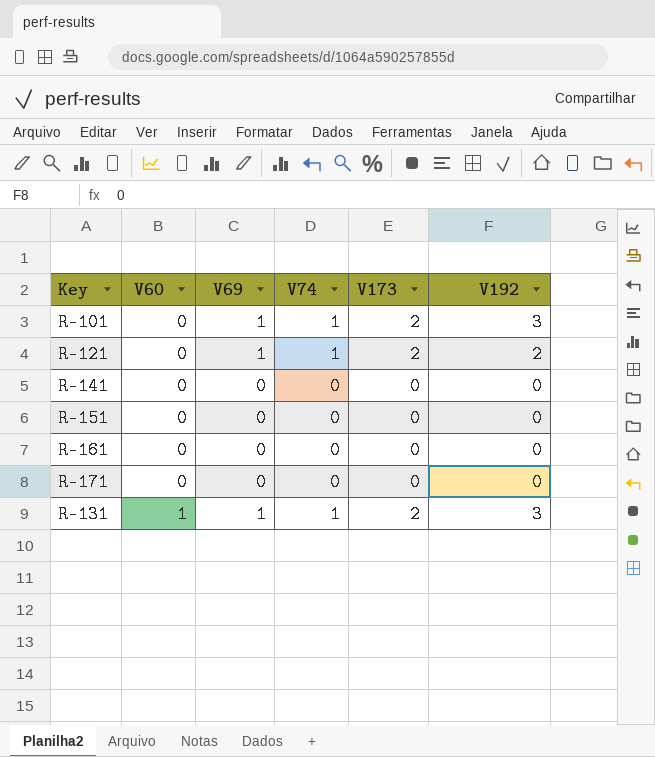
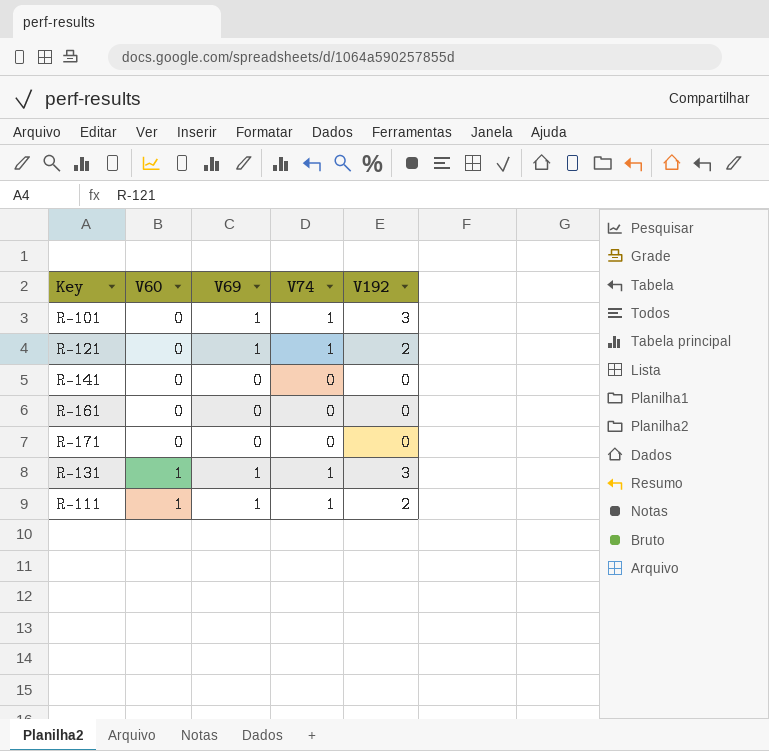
column V173 | position: 5 -> none
row R-151: 0 | 0 | 0 | 0 | 0 -> none
row R-111: none -> 1 | 1 | 1 | 2

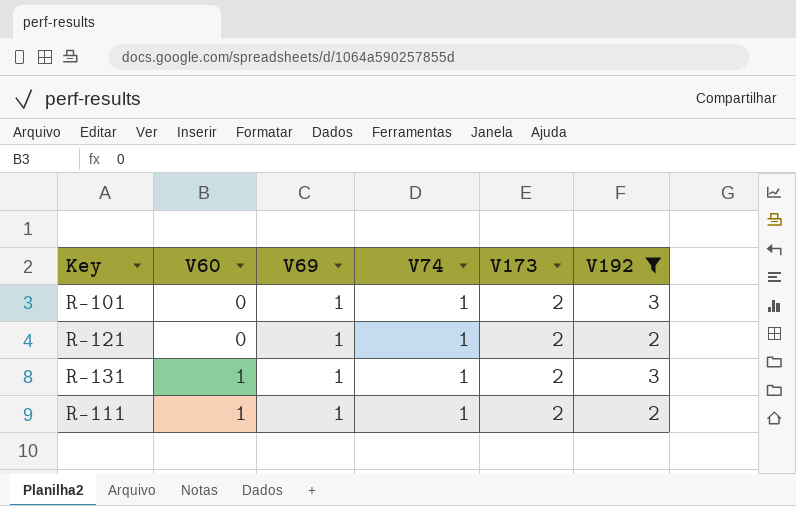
filter: none -> V192 != 0
column V173 | position: none -> 5

